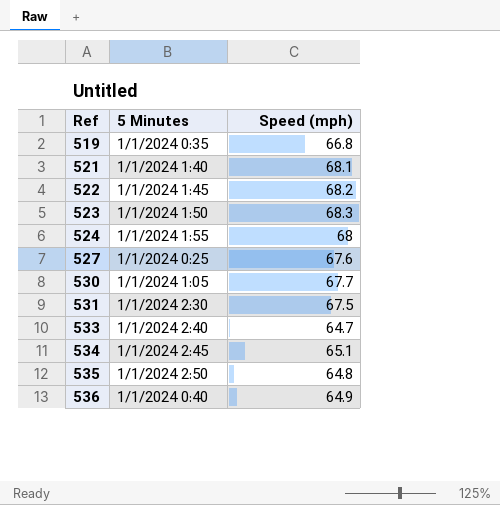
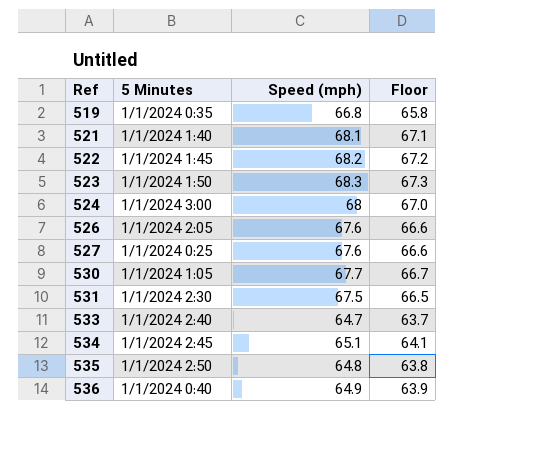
column Floor | formula: none -> [Speed (mph)] - 1
524 | 5 Minutes: 1/1/2024 1:55 -> 1/1/2024 3:00
row 526: none -> 1/1/2024 2:05 | 67.6 | 66.6

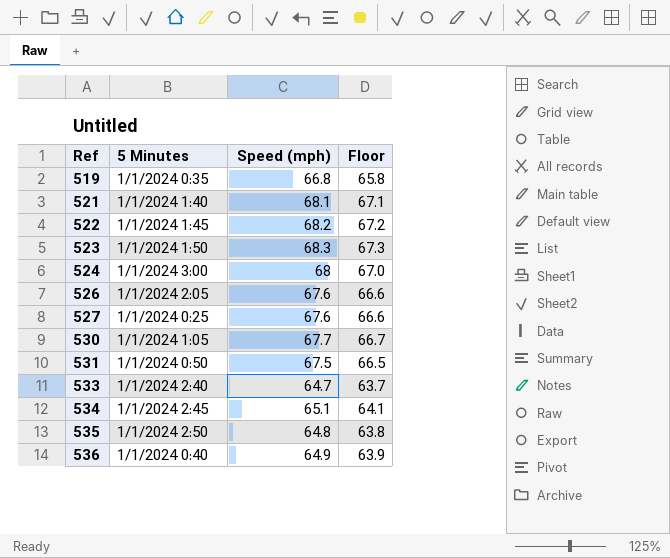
531 | 5 Minutes: 1/1/2024 2:30 -> 1/1/2024 0:50

